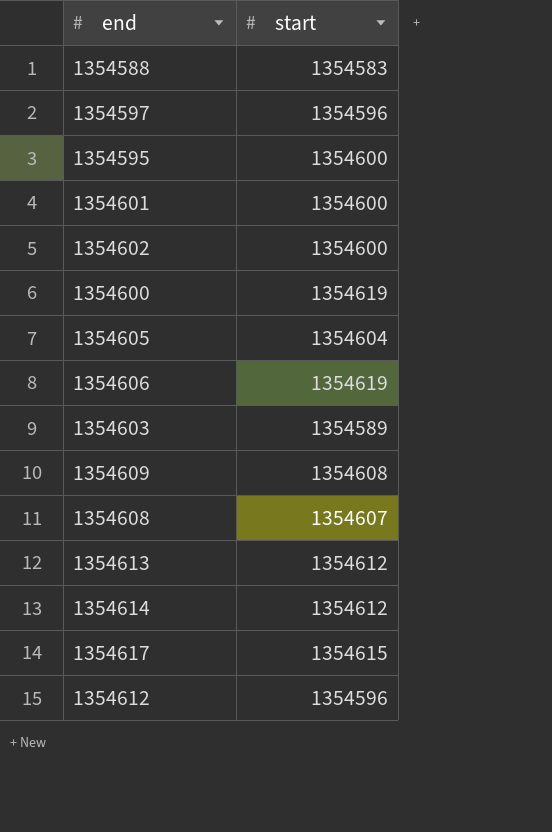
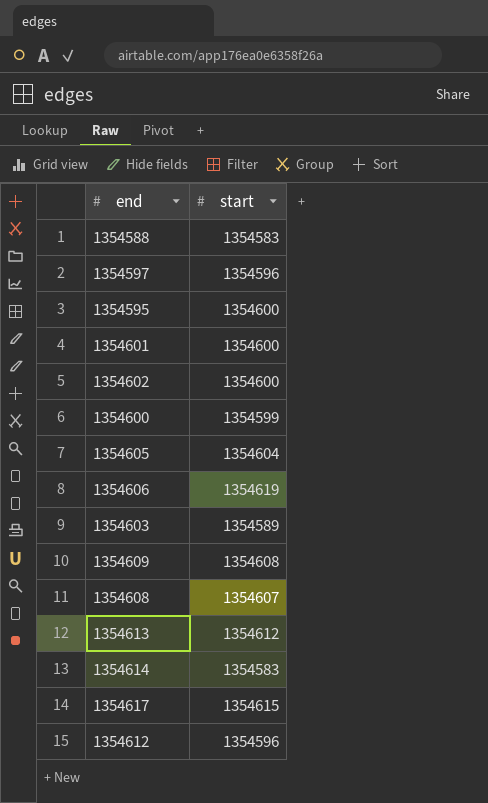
1354600 | start: 1354619 -> 1354599
1354614 | start: 1354612 -> 1354583

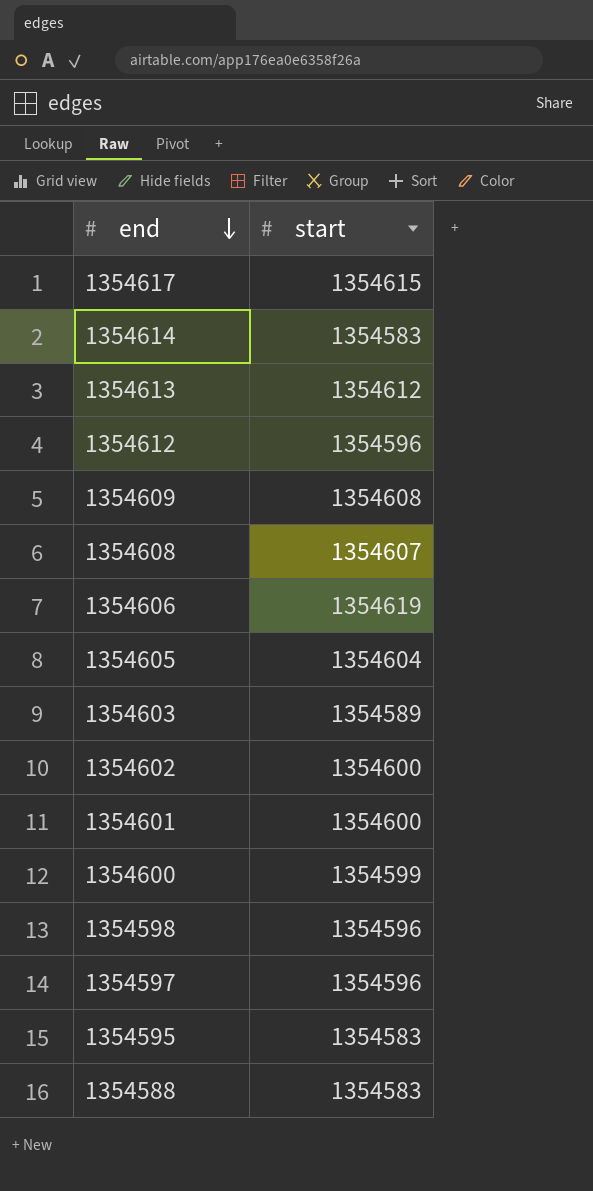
row order: none -> end descending
row 1354598: none -> 1354596
1354595 | start: 1354600 -> 1354583

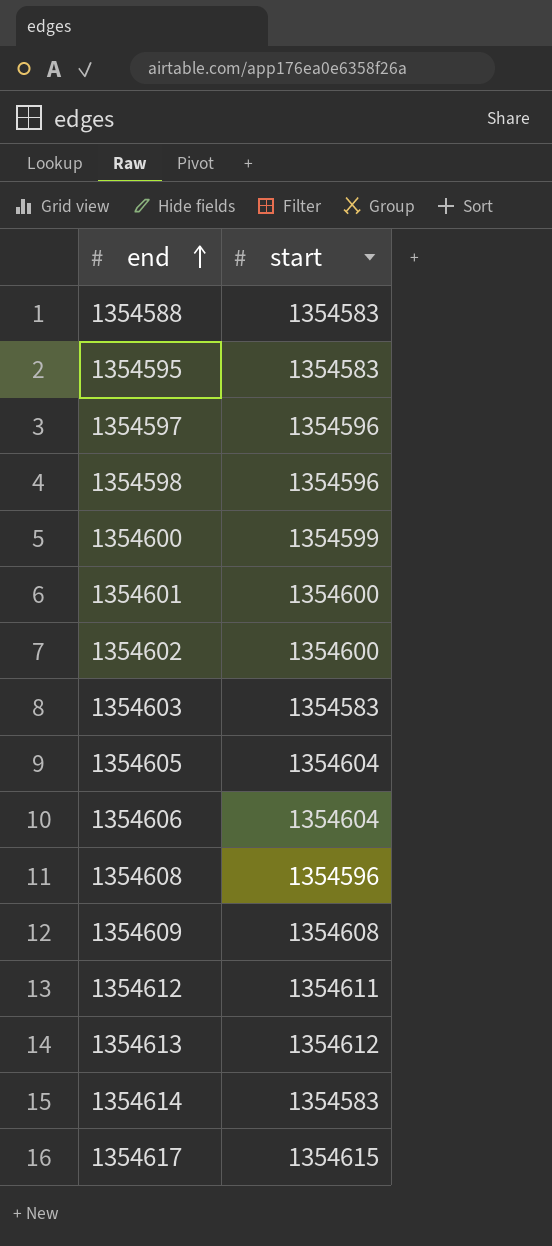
row order: end descending -> end ascending
1354603 | start: 1354589 -> 1354583
1354606 | start: 1354619 -> 1354604
1354608 | start: 1354607 -> 1354596
1354612 | start: 1354596 -> 1354611

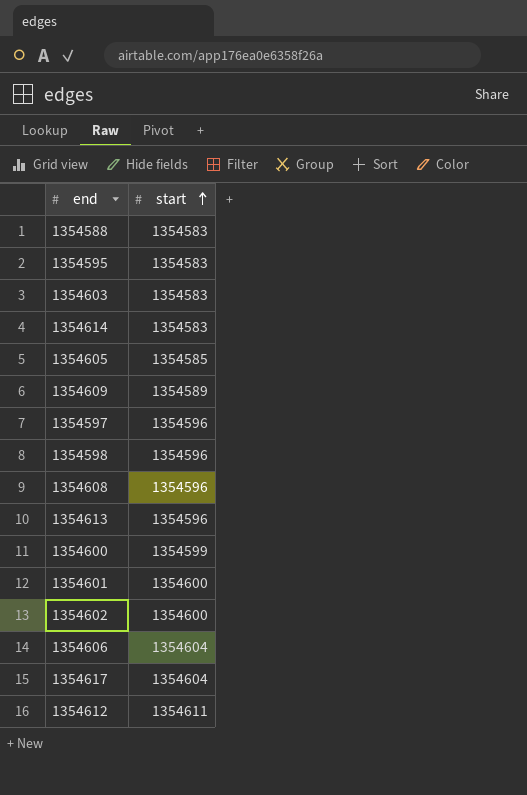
row order: end ascending -> start ascending
1354605 | start: 1354604 -> 1354585
1354609 | start: 1354608 -> 1354589
1354613 | start: 1354612 -> 1354596
1354617 | start: 1354615 -> 1354604

